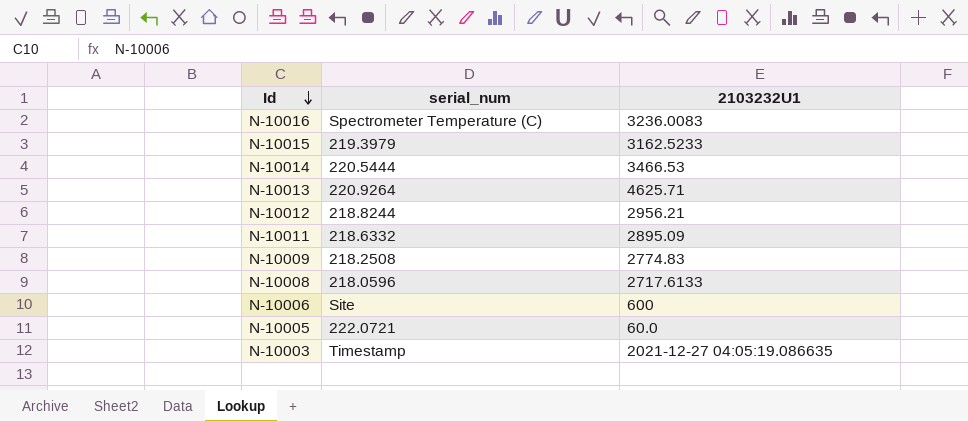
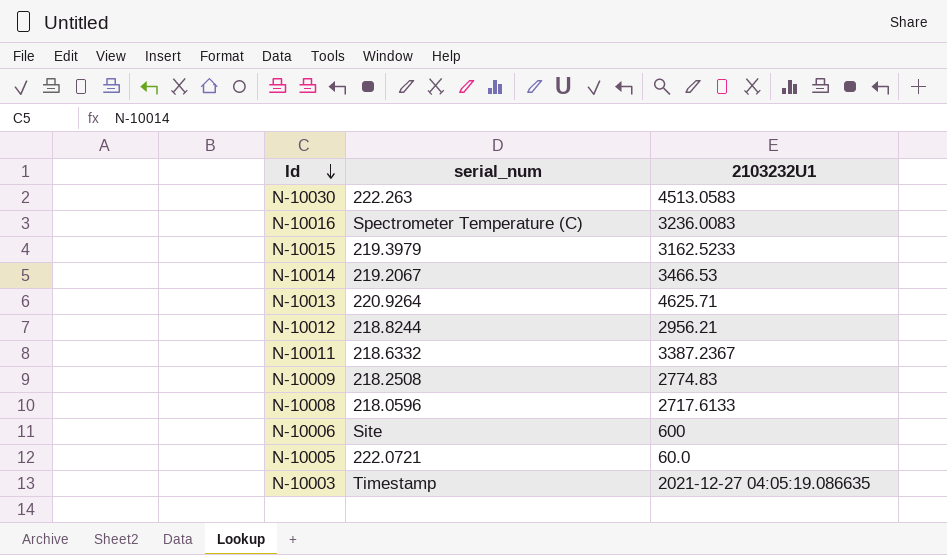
row N-10030: none -> 222.263 | 4513.0583
N-10014 | serial_num: 220.5444 -> 219.2067
N-10011 | 2103232U1: 2895.09 -> 3387.2367

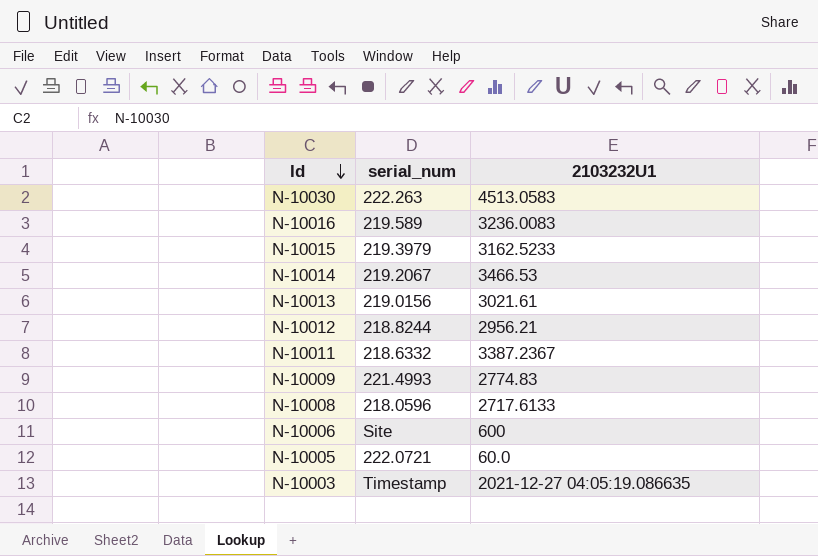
N-10016 | serial_num: Spectrometer Temperature (C) -> 219.589
N-10013 | serial_num: 220.9264 -> 219.0156
N-10013 | 2103232U1: 4625.71 -> 3021.61
N-10009 | serial_num: 218.2508 -> 221.4993

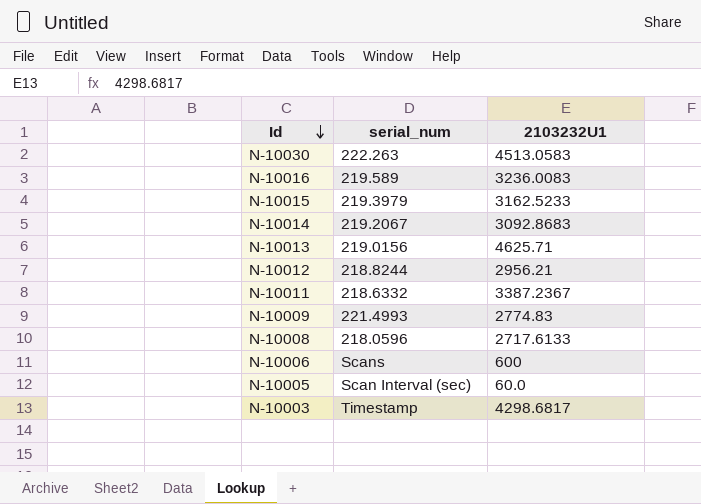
N-10014 | 2103232U1: 3466.53 -> 3092.8683
N-10013 | 2103232U1: 3021.61 -> 4625.71
N-10006 | serial_num: Site -> Scans
N-10005 | serial_num: 222.0721 -> Scan Interval (sec)
N-10003 | 2103232U1: 2021-12-27 04:05:19.086635 -> 4298.6817

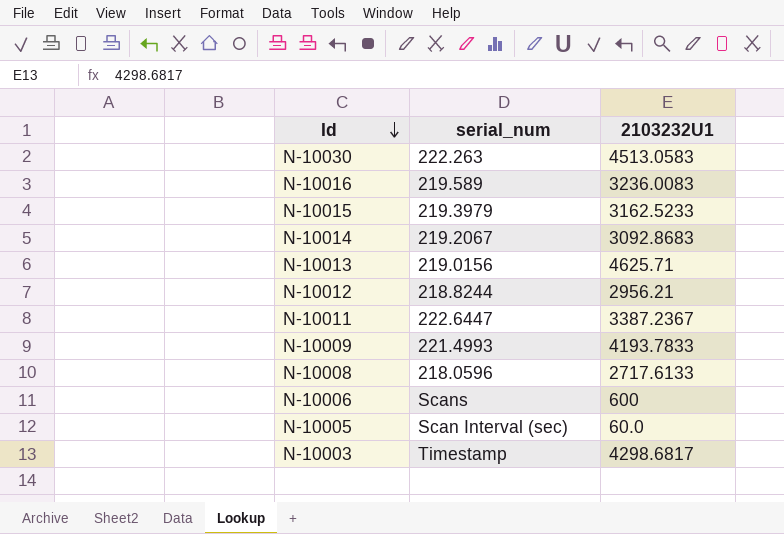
N-10011 | serial_num: 218.6332 -> 222.6447
N-10009 | 2103232U1: 2774.83 -> 4193.7833

